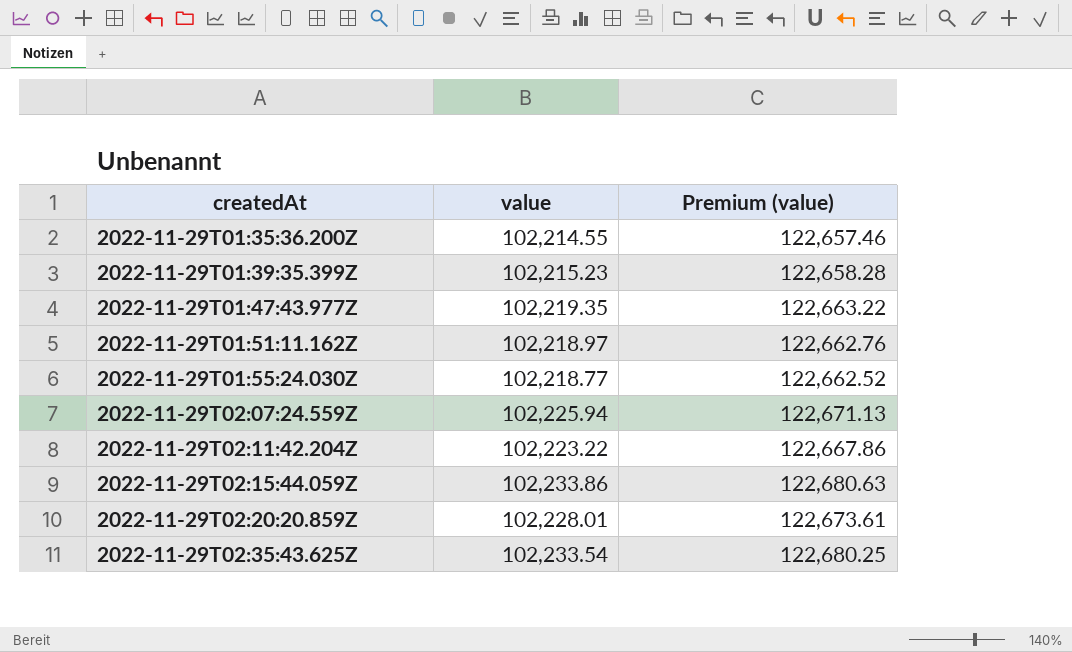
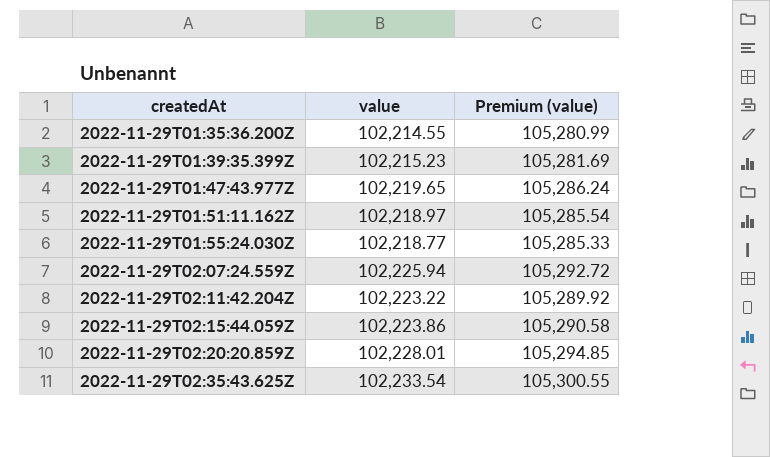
column Premium (value) | formula: [value] * 1.2 -> [value] * 1.03
2022-11-29T01:47:43.977Z | value: 102,219.35 -> 102,219.65
2022-11-29T02:15:44.059Z | value: 102,233.86 -> 102,223.86

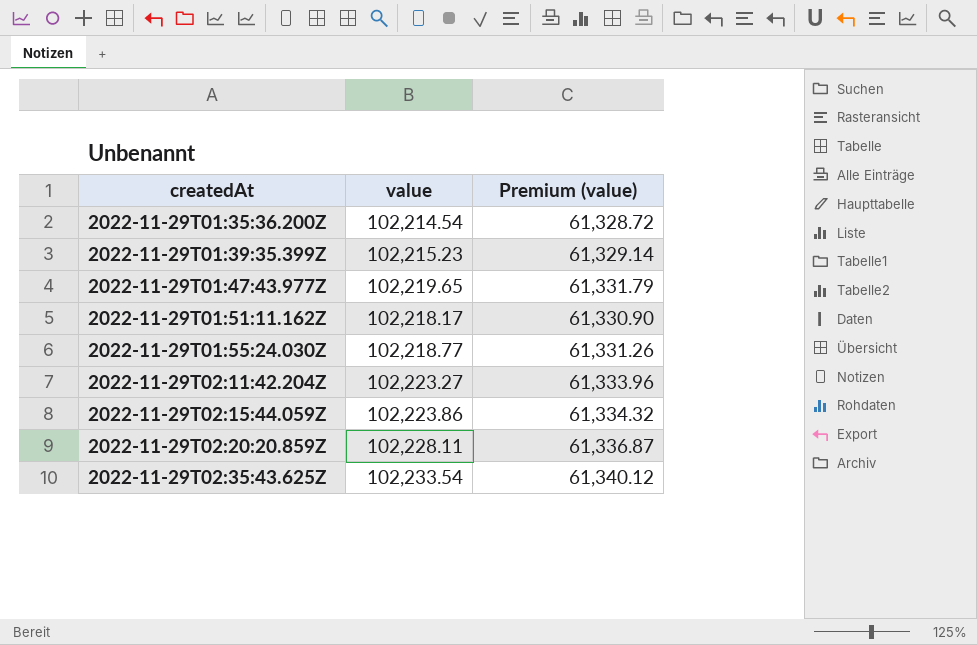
column Premium (value) | formula: [value] * 1.03 -> [value] * 0.6
row 2022-11-29T02:07:24.559Z: 102,225.94 | 105,292.72 -> none
2022-11-29T01:35:36.200Z | value: 102,214.55 -> 102,214.54
2022-11-29T01:51:11.162Z | value: 102,218.97 -> 102,218.17
2022-11-29T02:11:42.204Z | value: 102,223.22 -> 102,223.27
2022-11-29T02:20:20.859Z | value: 102,228.01 -> 102,228.11

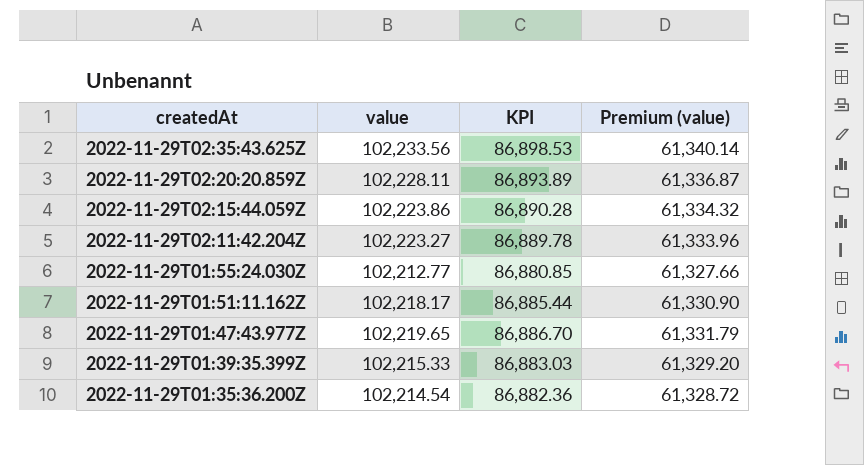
row order: createdAt ascending -> createdAt descending
column KPI | formula: none -> [value] * 0.85
2022-11-29T02:35:43.625Z | value: 102,233.54 -> 102,233.56
2022-11-29T02:35:43.625Z | Premium (value): 61,340.12 -> 61,340.14
2022-11-29T01:55:24.030Z | value: 102,218.77 -> 102,212.77
2022-11-29T01:55:24.030Z | Premium (value): 61,331.26 -> 61,327.66
2022-11-29T01:39:35.399Z | value: 102,215.23 -> 102,215.33
2022-11-29T01:39:35.399Z | Premium (value): 61,329.14 -> 61,329.20

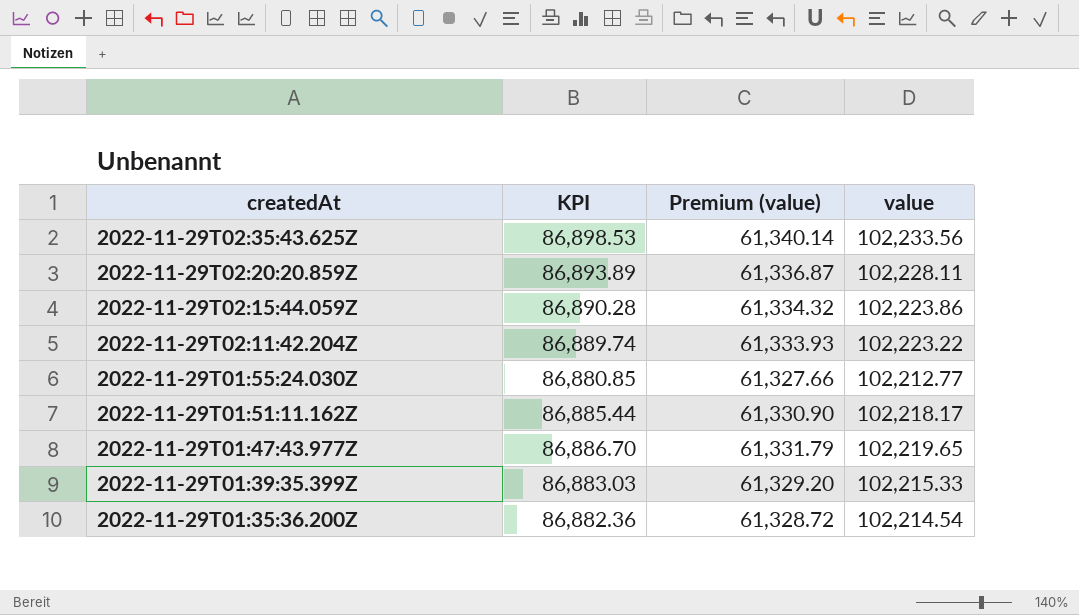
column value | position: 2 -> 4
2022-11-29T02:11:42.204Z | KPI: 86,889.78 -> 86,889.74
2022-11-29T02:11:42.204Z | Premium (value): 61,333.96 -> 61,333.93
2022-11-29T02:11:42.204Z | value: 102,223.27 -> 102,223.22

